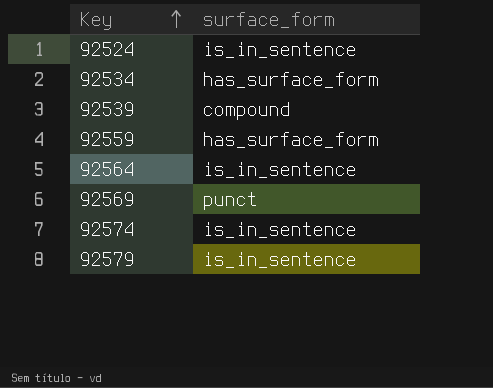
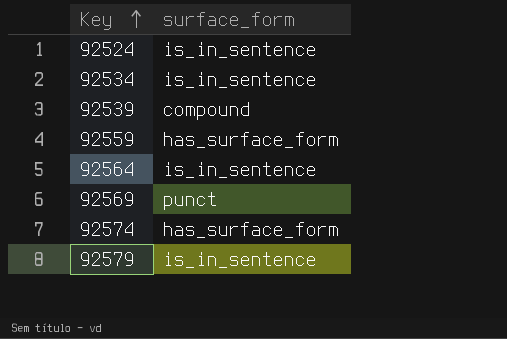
92534 | surface_form: has_surface_form -> is_in_sentence
92574 | surface_form: is_in_sentence -> has_surface_form

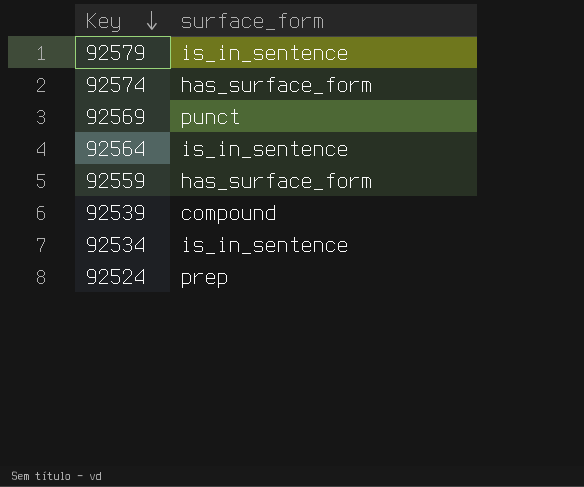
row order: Key ascending -> Key descending
92524 | surface_form: is_in_sentence -> prep

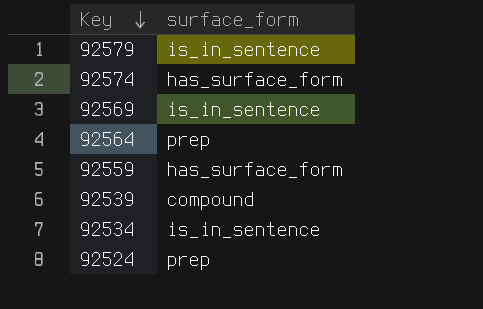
92569 | surface_form: punct -> is_in_sentence
92564 | surface_form: is_in_sentence -> prep

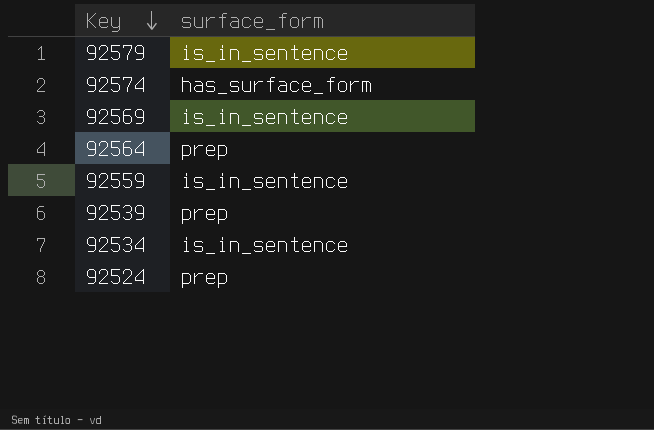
92559 | surface_form: has_surface_form -> is_in_sentence
92539 | surface_form: compound -> prep

